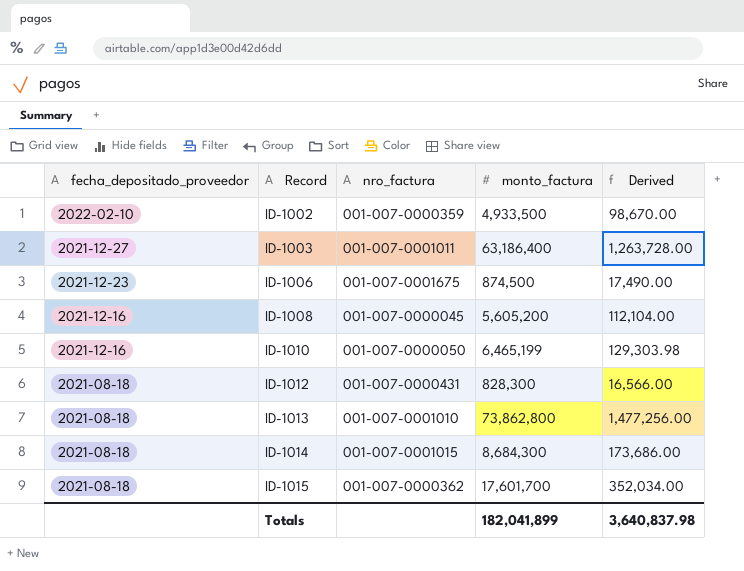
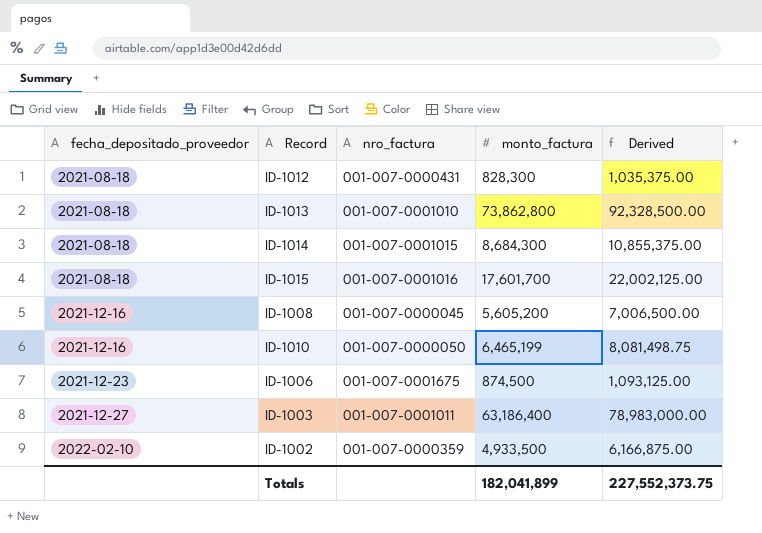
row order: fecha_depositado_proveedor descending -> fecha_depositado_proveedor ascending
column Derived | formula: [monto_factura] * 0.02 -> [monto_factura] * 1.25
ID-1015 | nro_factura: 001-007-0000362 -> 001-007-0001016
Totals | Derived: 3,640,837.98 -> 227,552,373.75

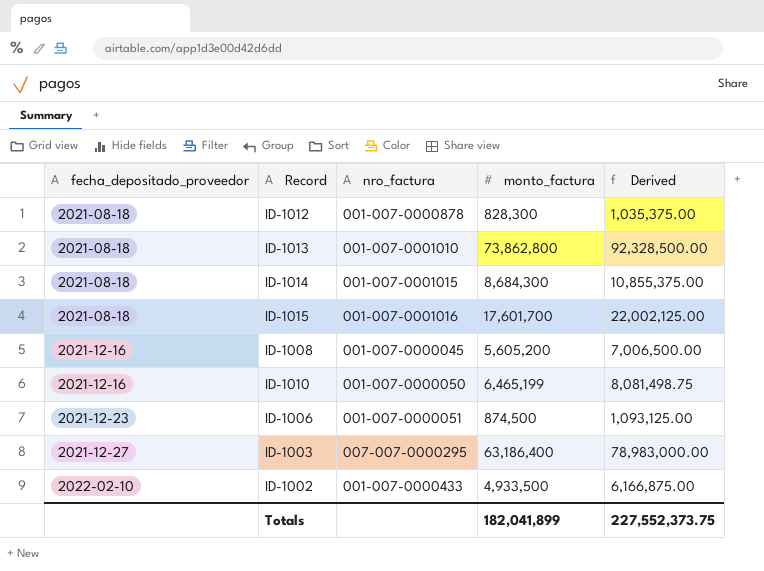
ID-1012 | nro_factura: 001-007-0000431 -> 001-007-0000878
ID-1006 | nro_factura: 001-007-0001675 -> 001-007-0000051
ID-1003 | nro_factura: 001-007-0001011 -> 007-007-0000295
ID-1002 | nro_factura: 001-007-0000359 -> 001-007-0000433

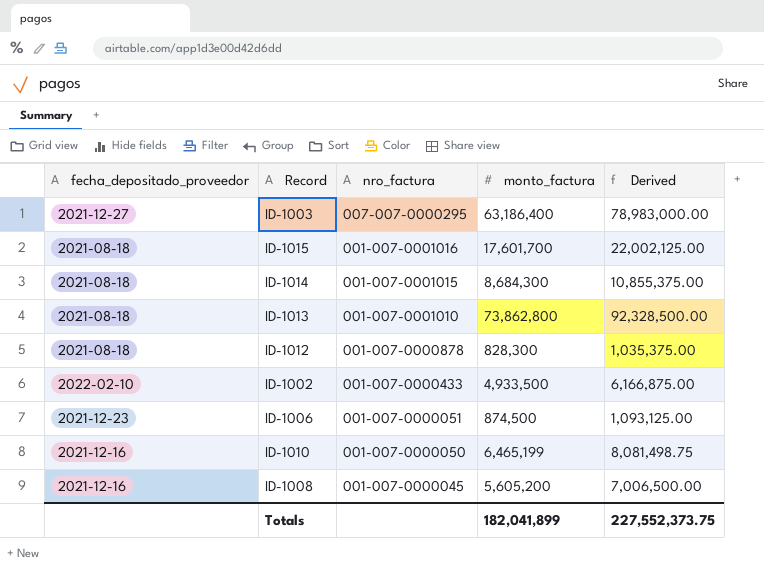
row order: fecha_depositado_proveedor ascending -> nro_factura descending

